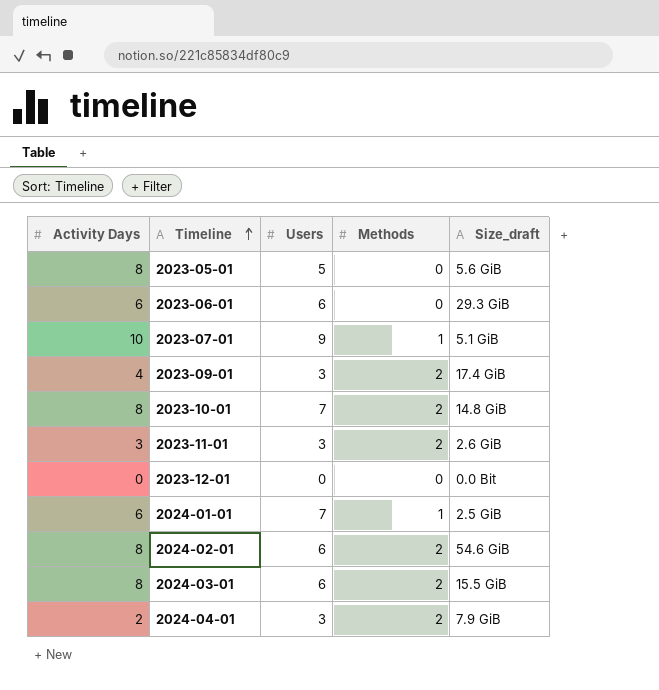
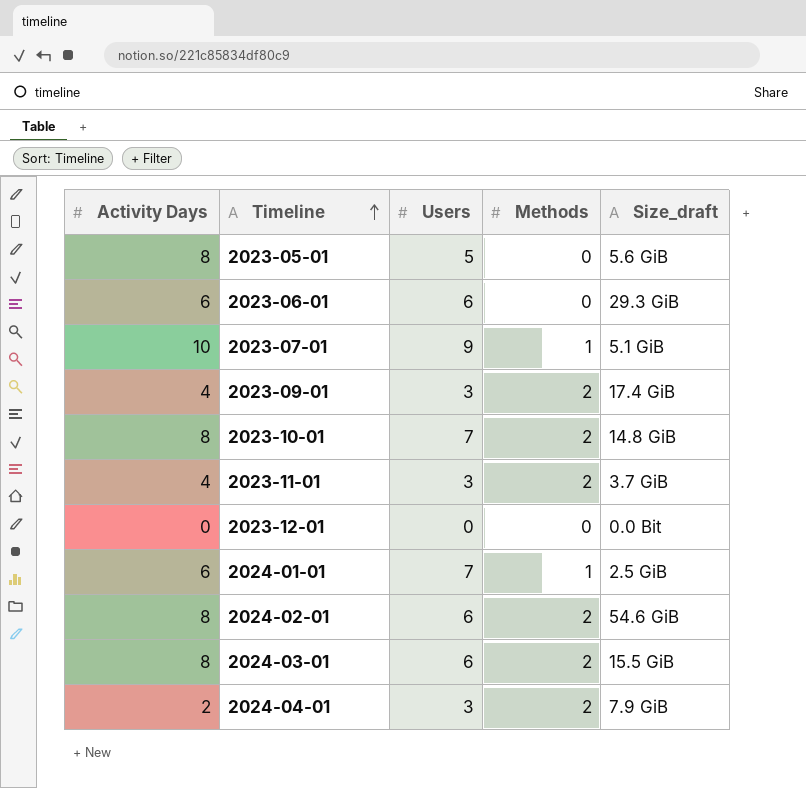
2023-11-01 | Activity Days: 3 -> 4
2023-11-01 | Size_draft: 2.6 GiB -> 3.7 GiB

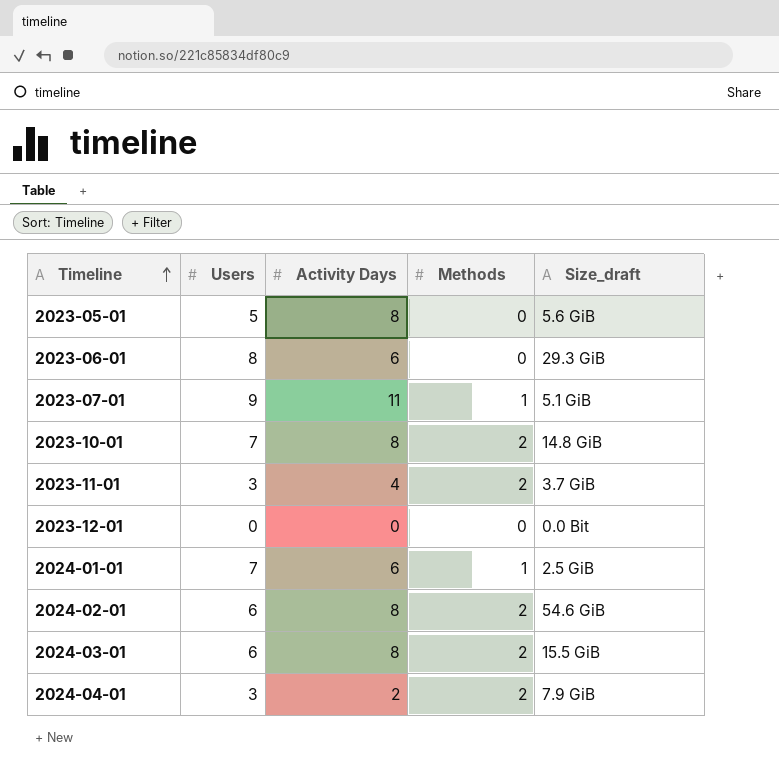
column Activity Days | position: 1 -> 3
row 2023-09-01: 4 | 3 | 2 | 17.4 GiB -> none
2023-06-01 | Users: 6 -> 8
2023-07-01 | Activity Days: 10 -> 11

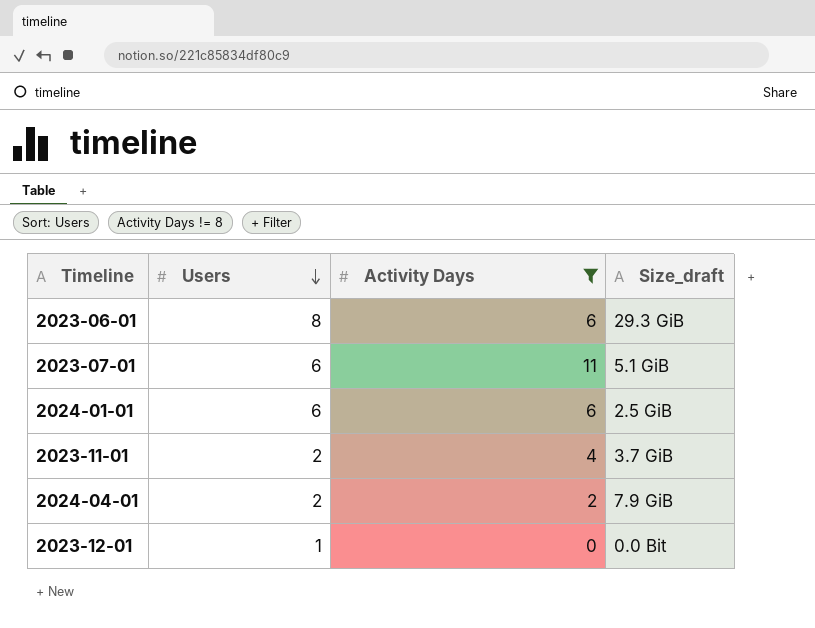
filter: none -> Activity Days != 8
row order: Timeline ascending -> Users descending
column Methods | position: 4 -> none
2023-07-01 | Users: 9 -> 6
2024-01-01 | Users: 7 -> 6
2023-11-01 | Users: 3 -> 2
2024-04-01 | Users: 3 -> 2
2023-12-01 | Users: 0 -> 1

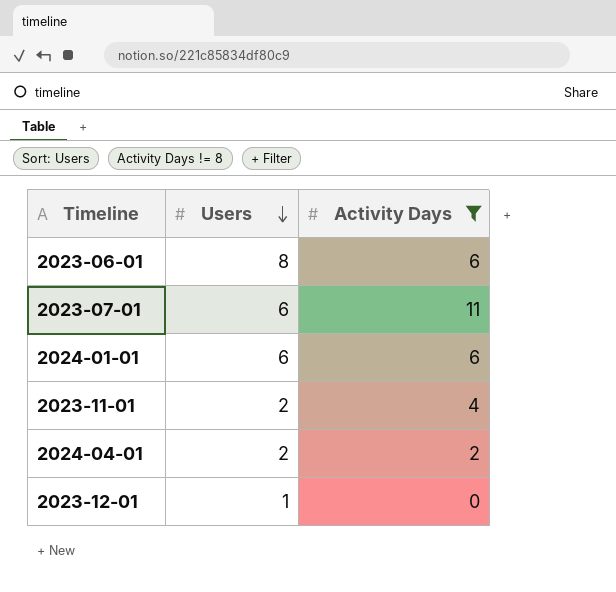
column Size_draft | position: 4 -> none

